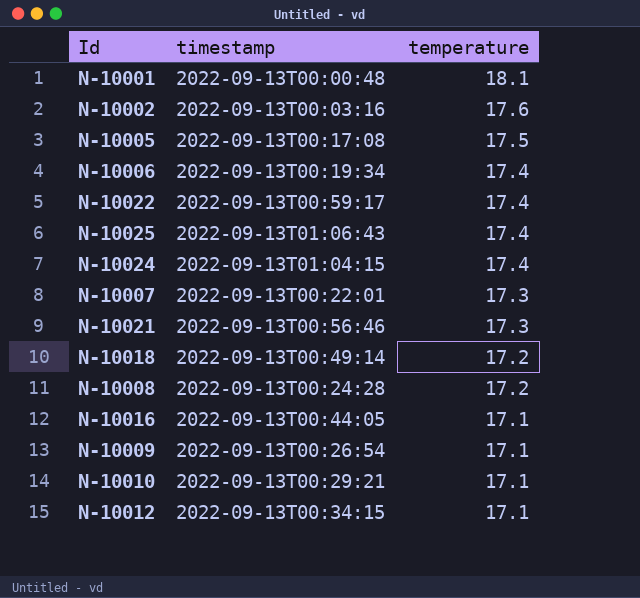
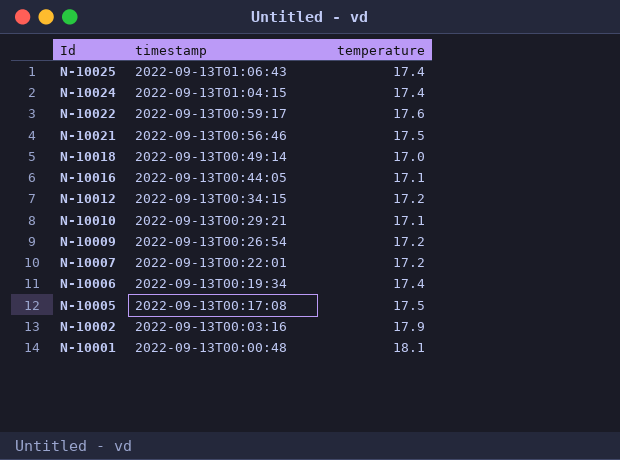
row order: temperature descending -> Id descending
row N-10008: 2022-09-13T00:24:28 | 17.2 -> none
N-10022 | temperature: 17.4 -> 17.6
N-10021 | temperature: 17.3 -> 17.5
N-10018 | temperature: 17.2 -> 17.0
N-10012 | temperature: 17.1 -> 17.2
N-10009 | temperature: 17.1 -> 17.2
N-10007 | temperature: 17.3 -> 17.2
N-10002 | temperature: 17.6 -> 17.9

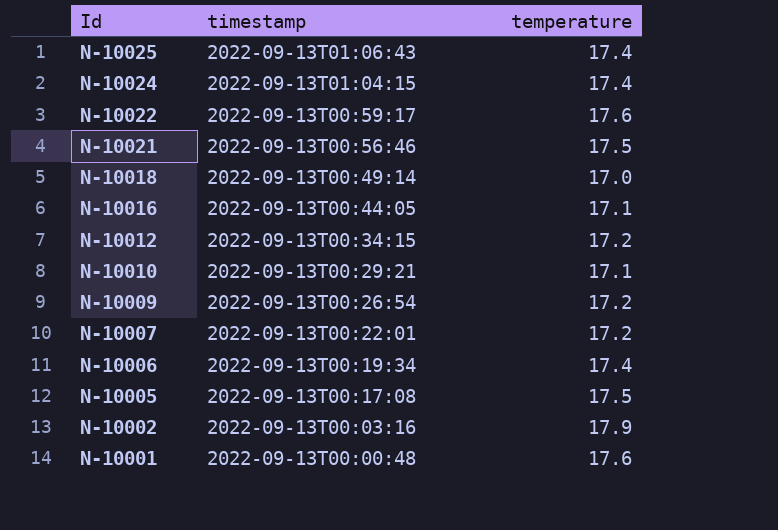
N-10001 | temperature: 18.1 -> 17.6

